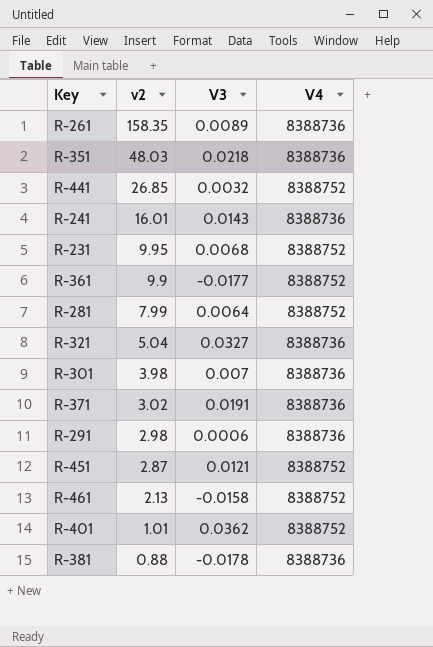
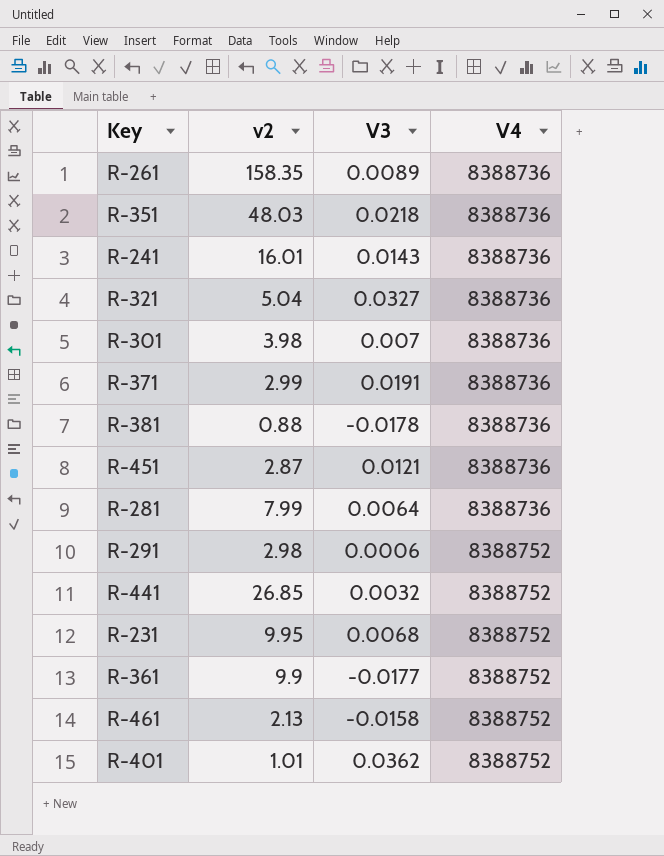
row order: v2 descending -> V4 ascending
R-371 | v2: 3.02 -> 2.99
R-451 | V4: 8388752 -> 8388736
R-281 | V4: 8388752 -> 8388736
R-291 | V4: 8388736 -> 8388752

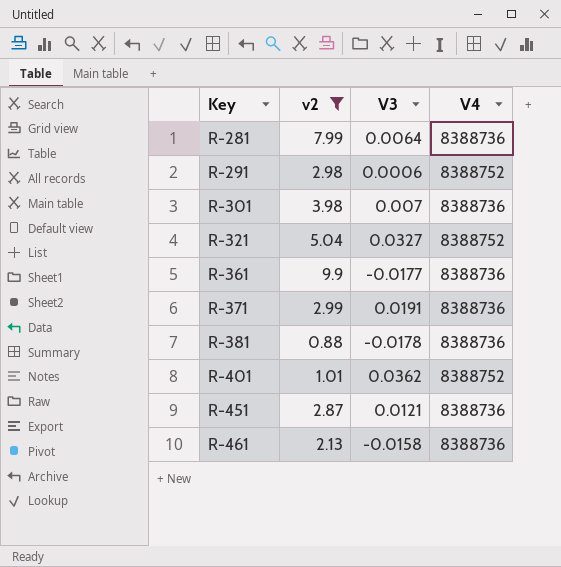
filter: none -> v2 <= 9.9
row order: V4 ascending -> Key ascending
R-321 | V4: 8388736 -> 8388752
R-361 | V4: 8388752 -> 8388736
R-461 | V4: 8388752 -> 8388736

